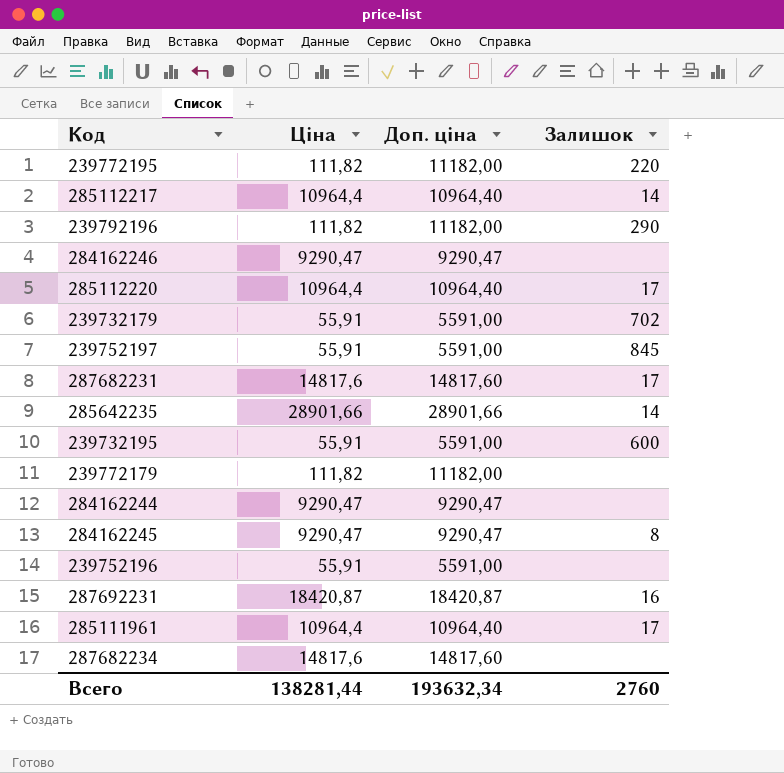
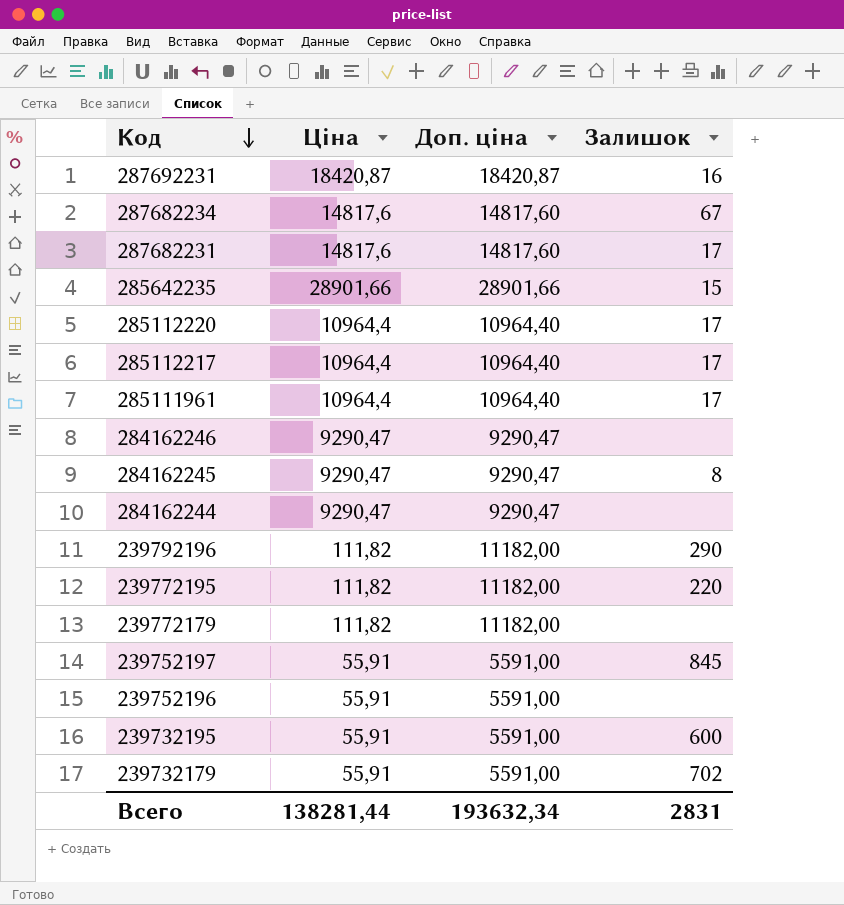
row order: none -> Код descending
287682234 | Залишок: none -> 67
285642235 | Залишок: 14 -> 15
285112217 | Залишок: 14 -> 17
Всего | Залишок: 2760 -> 2831

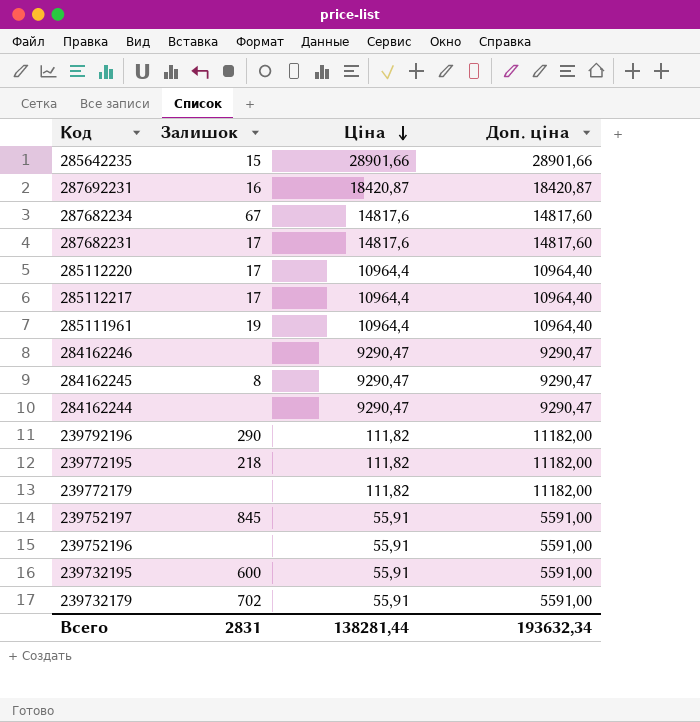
row order: Код descending -> Ціна descending
column Залишок | position: 4 -> 2
285111961 | Залишок: 17 -> 19
239772195 | Залишок: 220 -> 218

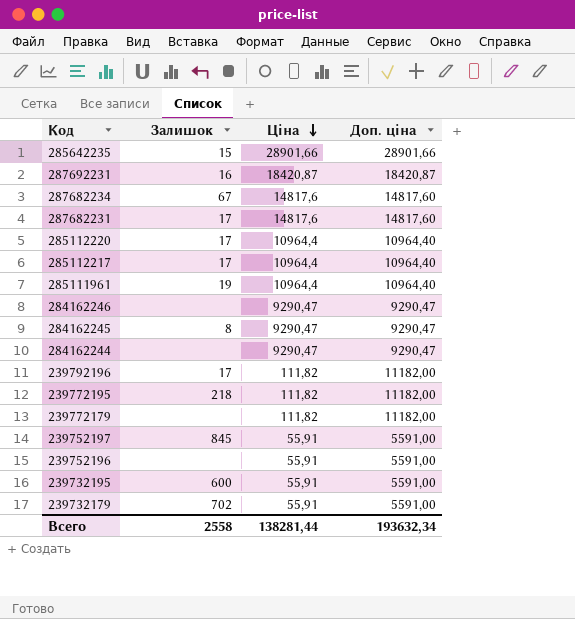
239792196 | Залишок: 290 -> 17
Всего | Залишок: 2831 -> 2558

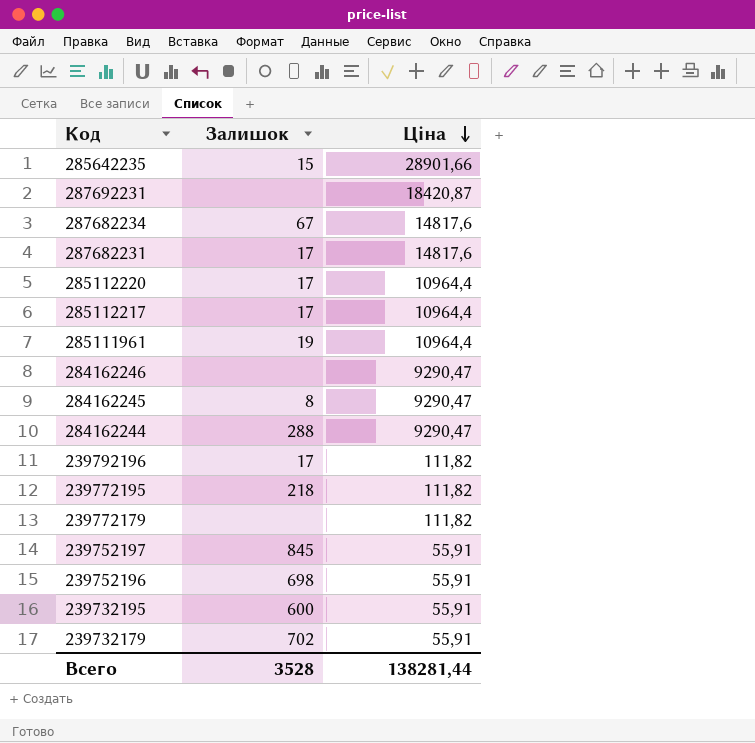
column Доп. ціна | position: 4 -> none
287692231 | Залишок: 16 -> none
284162244 | Залишок: none -> 288
239752196 | Залишок: none -> 698
Всего | Залишок: 2558 -> 3528

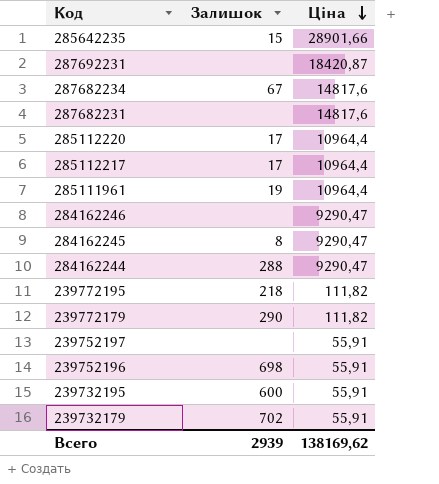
row 239792196: 17 | 111,82 -> none
287682231 | Залишок: 17 -> none
239772179 | Залишок: none -> 290
239752197 | Залишок: 845 -> none
Всего | Залишок: 3528 -> 2939
Всего | Ціна: 138281,44 -> 138169,62

